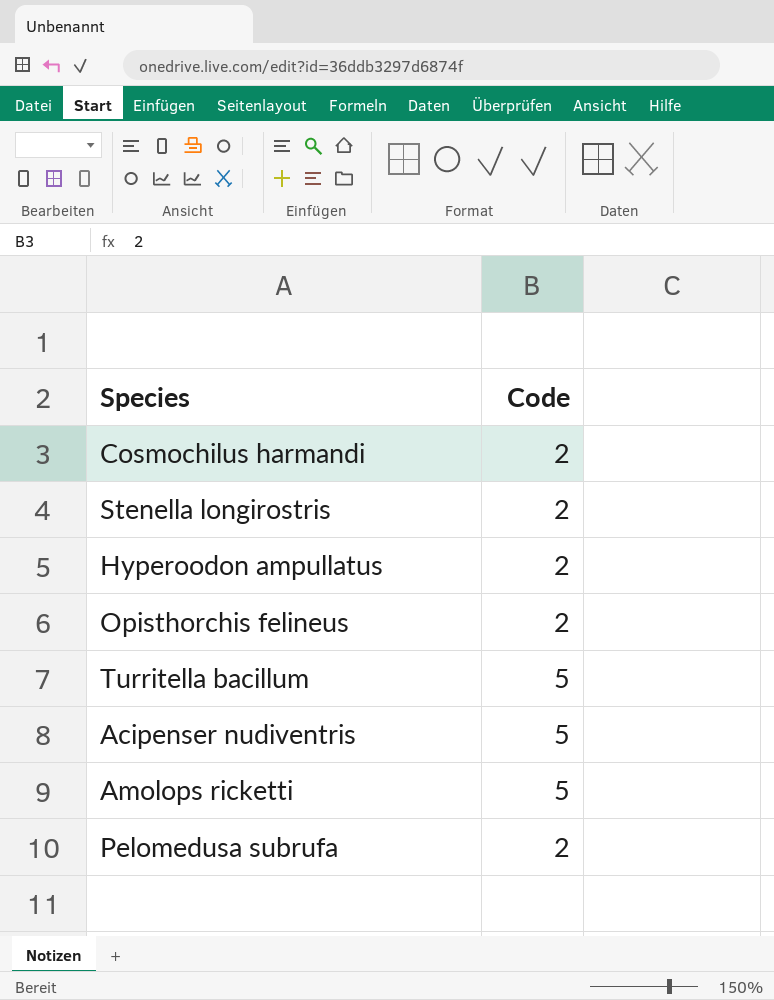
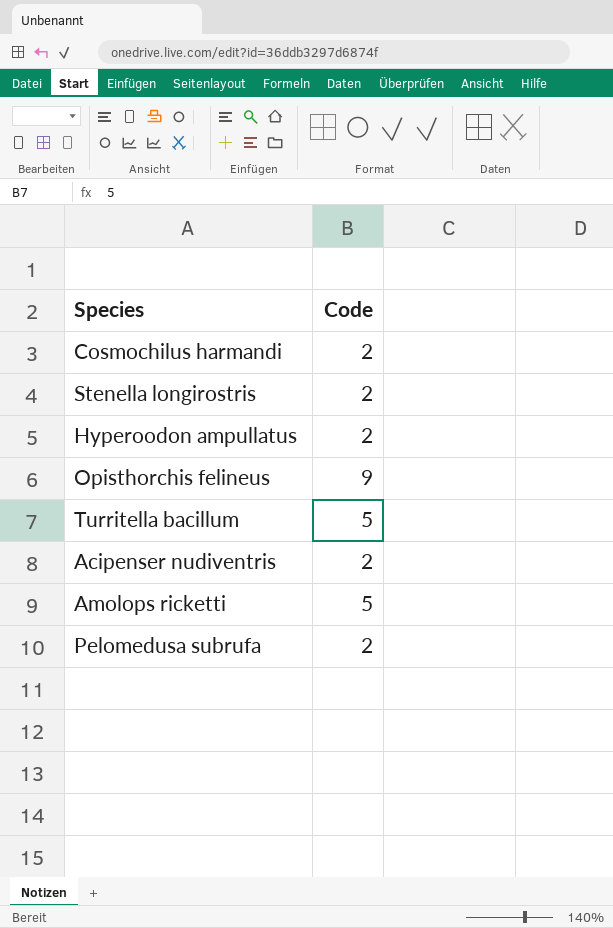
Opisthorchis felineus | Code: 2 -> 9
Acipenser nudiventris | Code: 5 -> 2

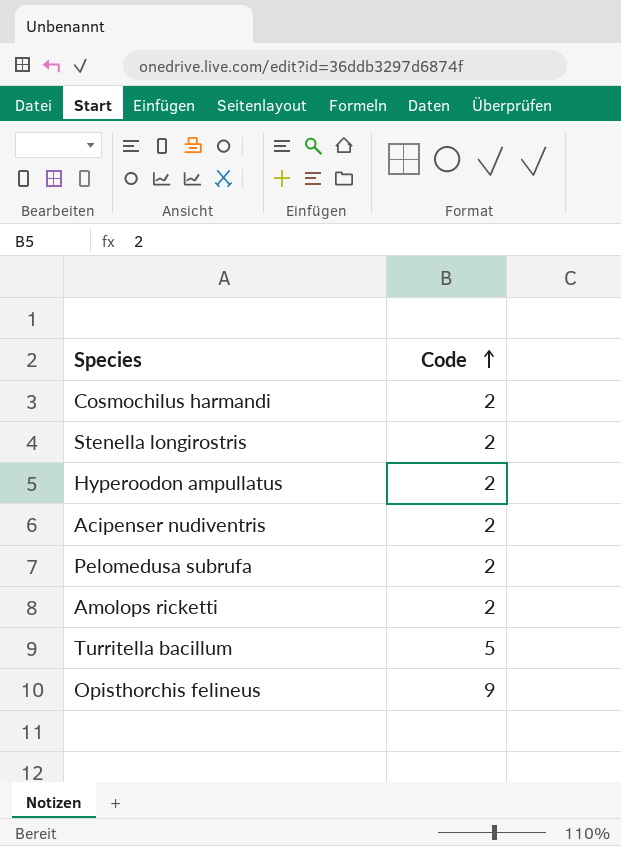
row order: none -> Code ascending
Amolops ricketti | Code: 5 -> 2

